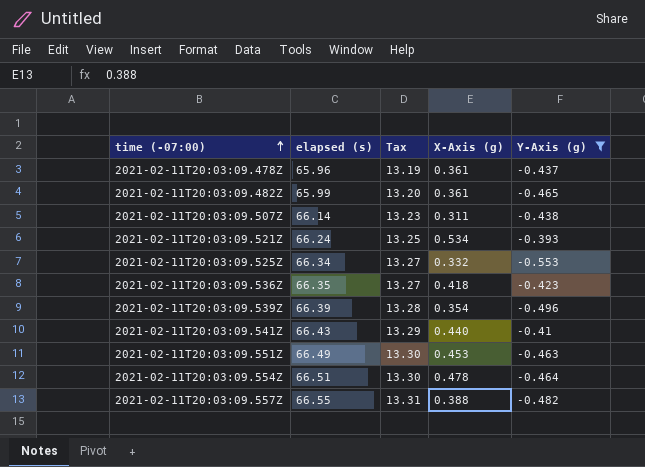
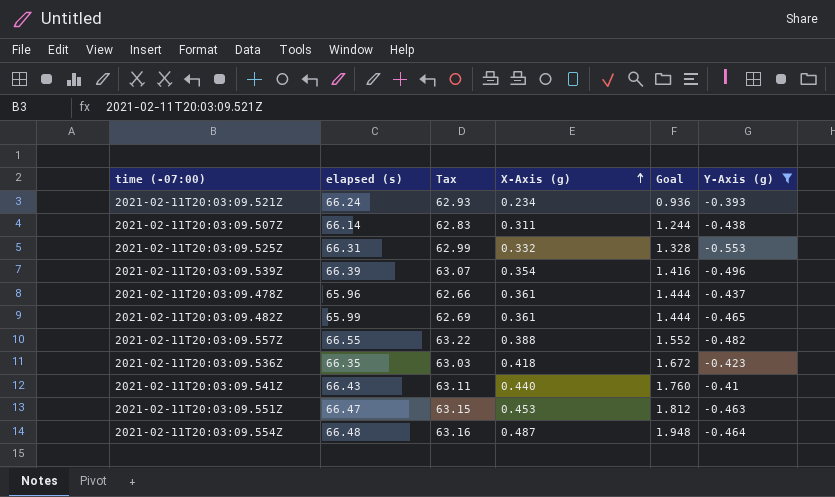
row order: time (-07:00) ascending -> X-Axis (g) ascending
column Tax | formula: [elapsed (s)] * 0.2 -> [elapsed (s)] * 0.95
column Goal | formula: none -> [X-Axis (g)] * 4
2021-02-11T20:03:09.521Z | X-Axis (g): 0.534 -> 0.234
2021-02-11T20:03:09.525Z | elapsed (s): 66.34 -> 66.31
2021-02-11T20:03:09.551Z | elapsed (s): 66.49 -> 66.47
2021-02-11T20:03:09.554Z | elapsed (s): 66.51 -> 66.48
2021-02-11T20:03:09.554Z | X-Axis (g): 0.478 -> 0.487

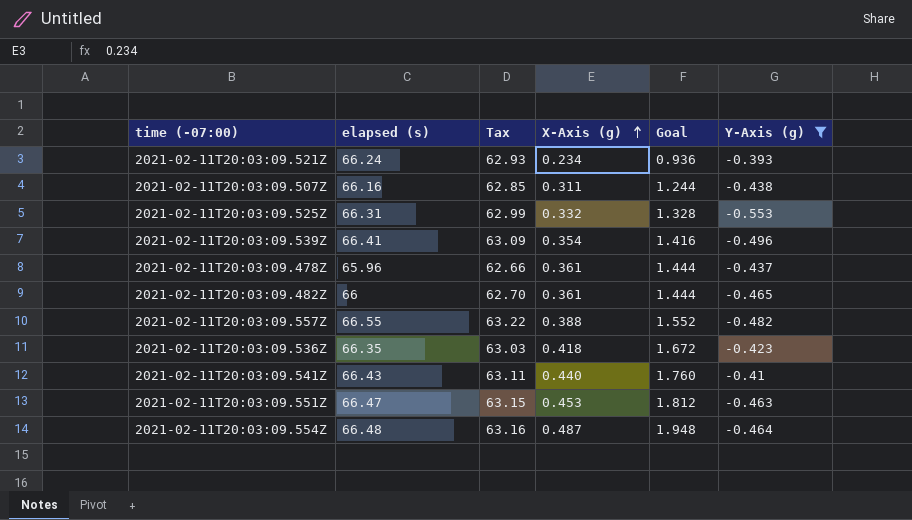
2021-02-11T20:03:09.507Z | elapsed (s): 66.14 -> 66.16
2021-02-11T20:03:09.507Z | Tax: 62.83 -> 62.85
2021-02-11T20:03:09.539Z | elapsed (s): 66.39 -> 66.41
2021-02-11T20:03:09.539Z | Tax: 63.07 -> 63.09
2021-02-11T20:03:09.482Z | elapsed (s): 65.99 -> 66
2021-02-11T20:03:09.482Z | Tax: 62.69 -> 62.70

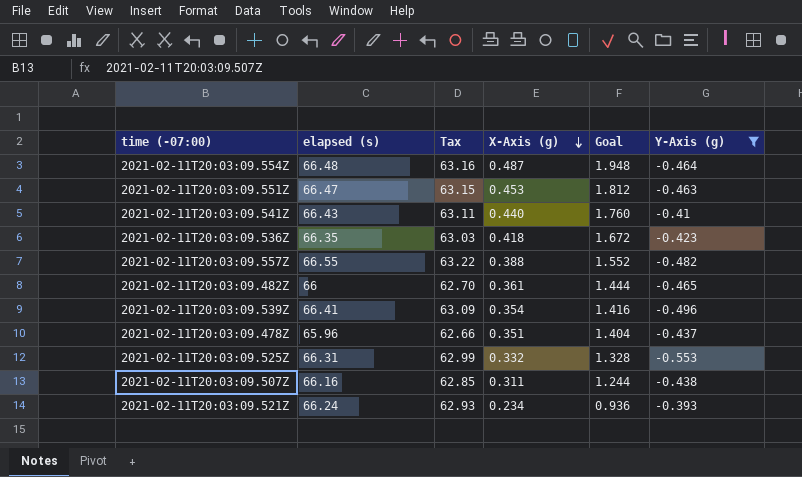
row order: X-Axis (g) ascending -> X-Axis (g) descending
2021-02-11T20:03:09.478Z | X-Axis (g): 0.361 -> 0.351
2021-02-11T20:03:09.478Z | Goal: 1.444 -> 1.404

